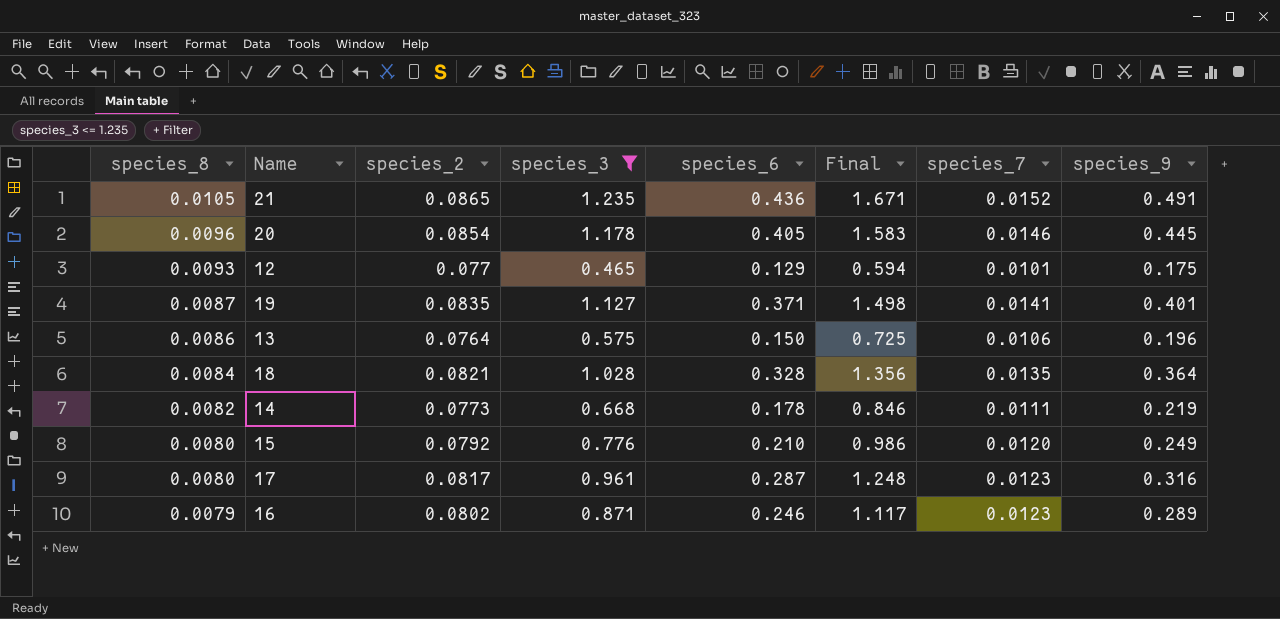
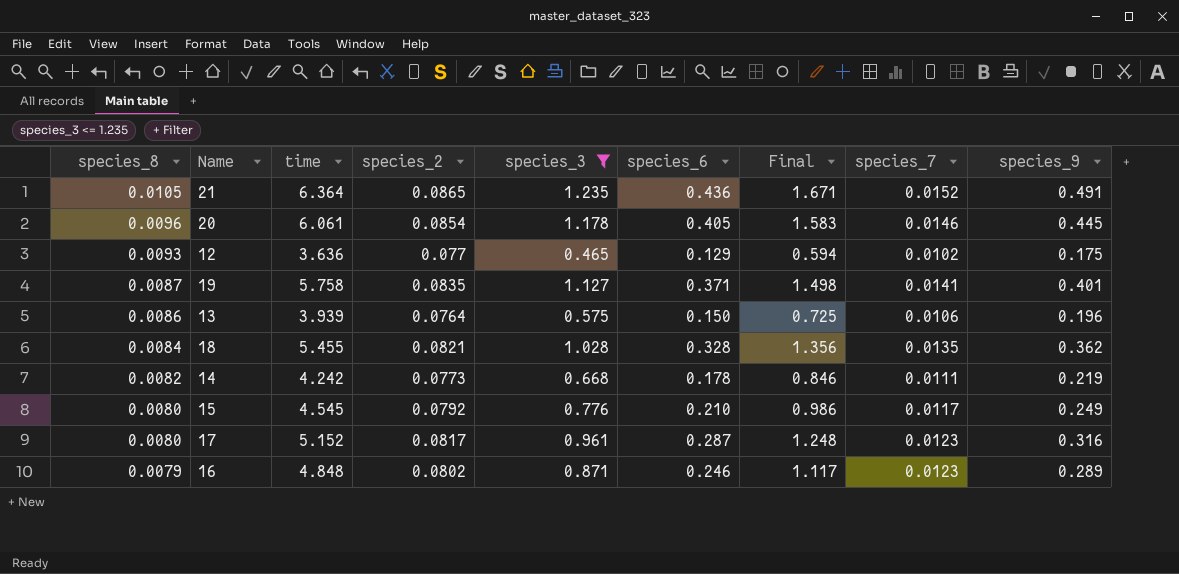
column time | position: none -> 3
12 | species_7: 0.0101 -> 0.0102
18 | species_9: 0.364 -> 0.362
15 | species_7: 0.0120 -> 0.0117

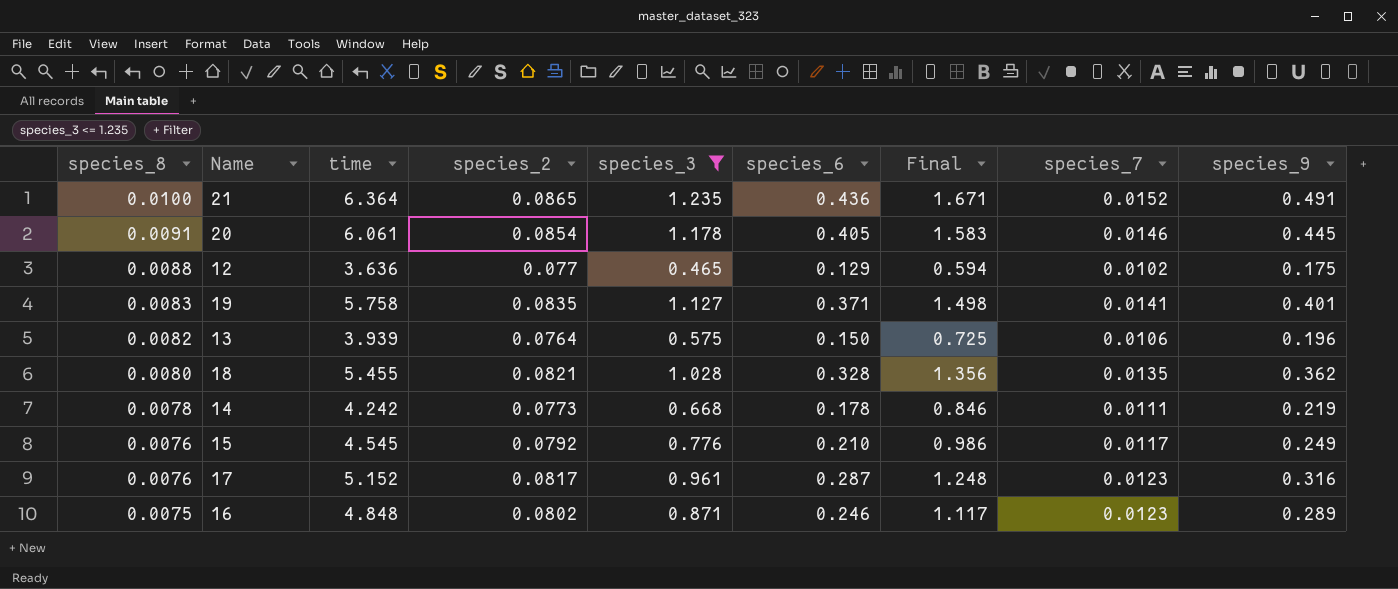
21 | species_8: 0.0105 -> 0.0100
20 | species_8: 0.0096 -> 0.0091
12 | species_8: 0.0093 -> 0.0088
19 | species_8: 0.0087 -> 0.0083
13 | species_8: 0.0086 -> 0.0082
18 | species_8: 0.0084 -> 0.0080
14 | species_8: 0.0082 -> 0.0078
15 | species_8: 0.0080 -> 0.0076
17 | species_8: 0.0080 -> 0.0076
16 | species_8: 0.0079 -> 0.0075

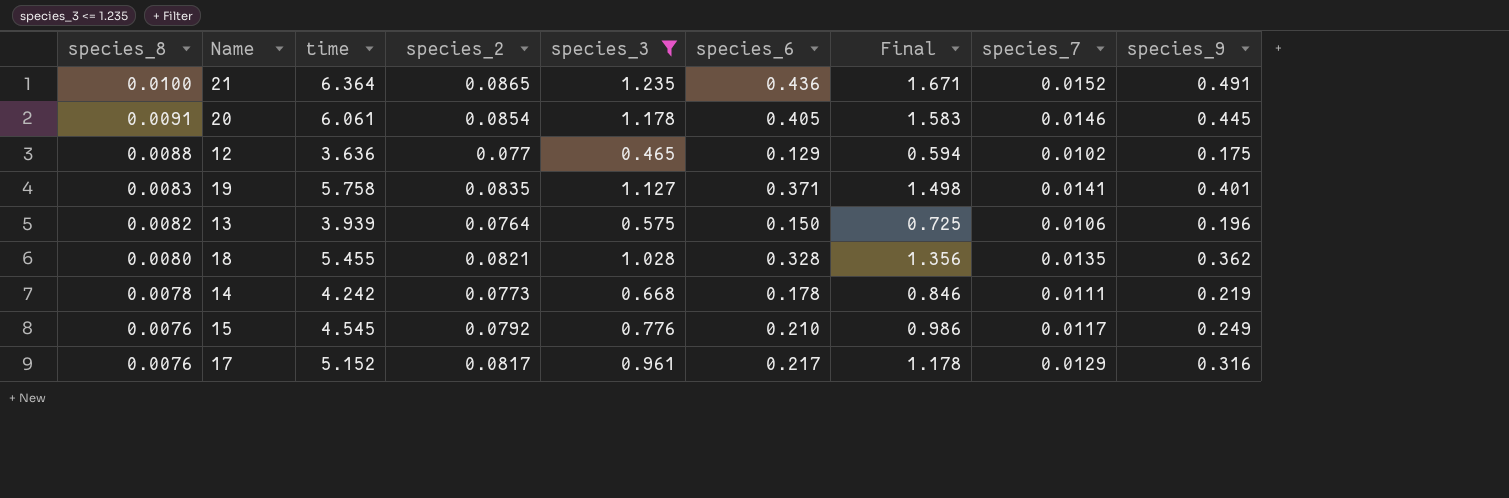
row 16: 0.0075 | 4.848 | 0.0802 | 0.871 | 0.246 | 1.117 | 0.0123 | 0.289 -> none
17 | species_6: 0.287 -> 0.217
17 | Final: 1.248 -> 1.178
17 | species_7: 0.0123 -> 0.0129

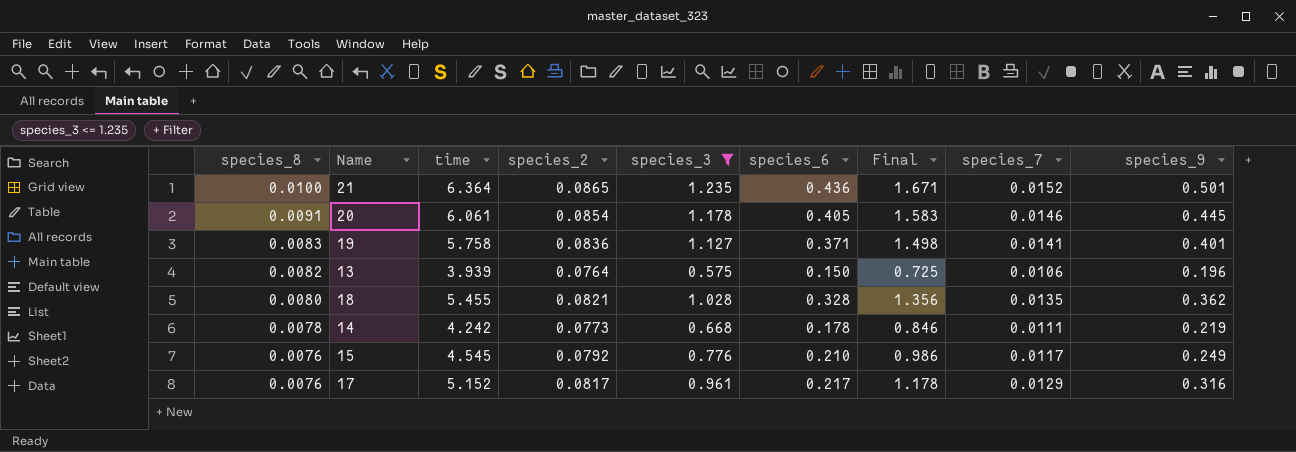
row 12: 0.0088 | 3.636 | 0.077 | 0.465 | 0.129 | 0.594 | 0.0102 | 0.175 -> none
21 | species_9: 0.491 -> 0.501
19 | species_2: 0.0835 -> 0.0836

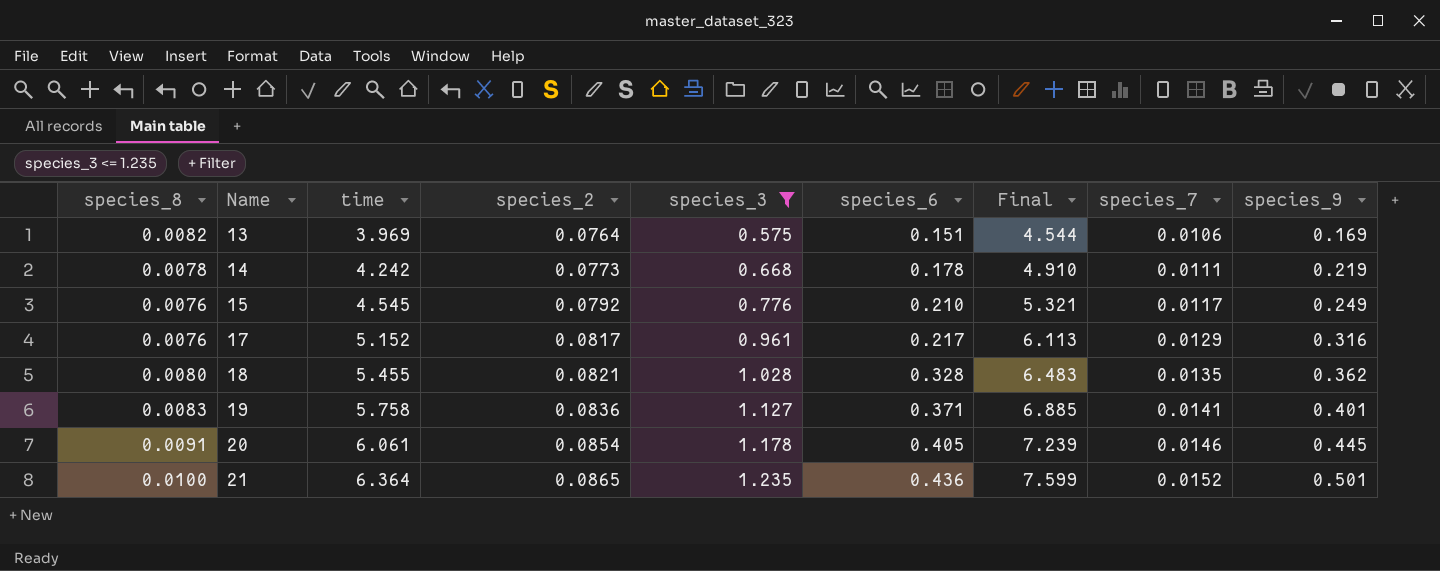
row order: species_8 descending -> Name ascending
column Final | formula: [species_3] + [species_6] -> [time] + [species_3]
13 | time: 3.939 -> 3.969
13 | species_6: 0.150 -> 0.151
13 | species_9: 0.196 -> 0.169

